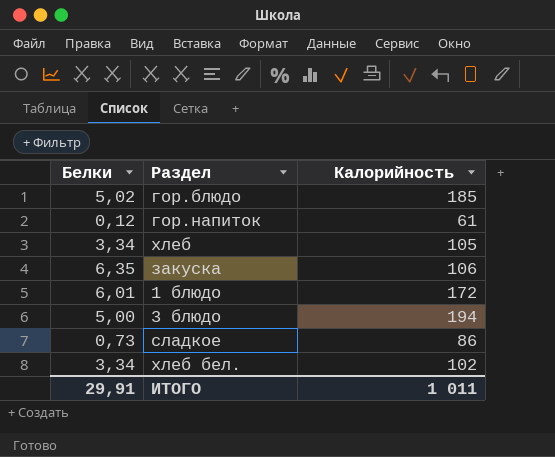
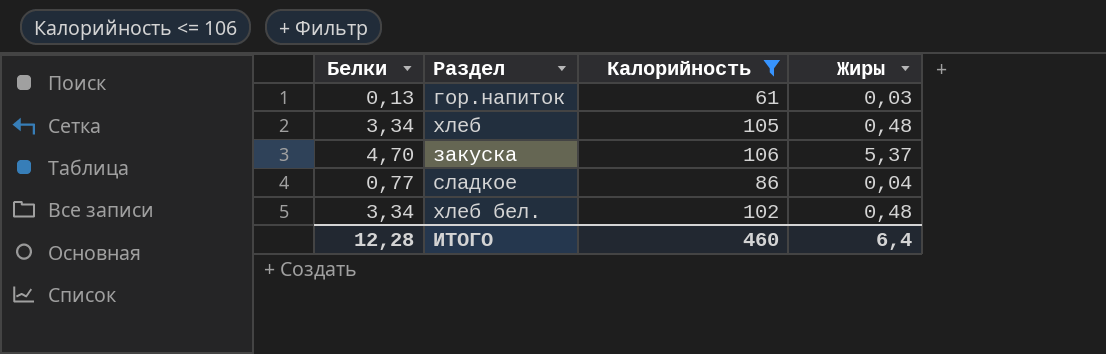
filter: none -> Калорийность <= 106
column Жиры | position: none -> 4
гор.напиток | Белки: 0,12 -> 0,13
закуска | Белки: 6,35 -> 4,70
сладкое | Белки: 0,73 -> 0,77
ИТОГО | Белки: 29,91 -> 12,28
ИТОГО | Калорийность: 1 011 -> 460

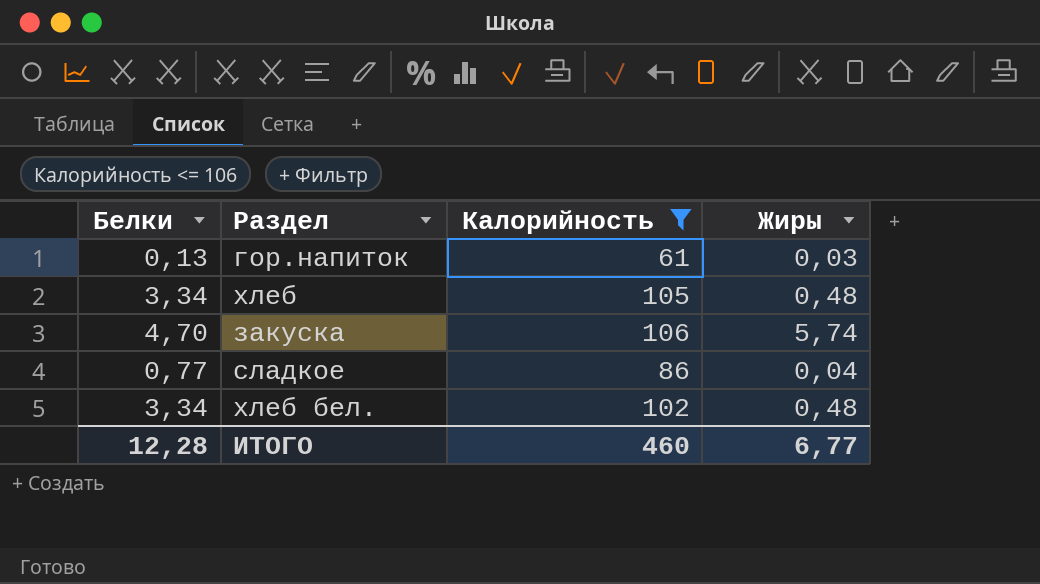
закуска | Жиры: 5,37 -> 5,74
ИТОГО | Жиры: 6,4 -> 6,77

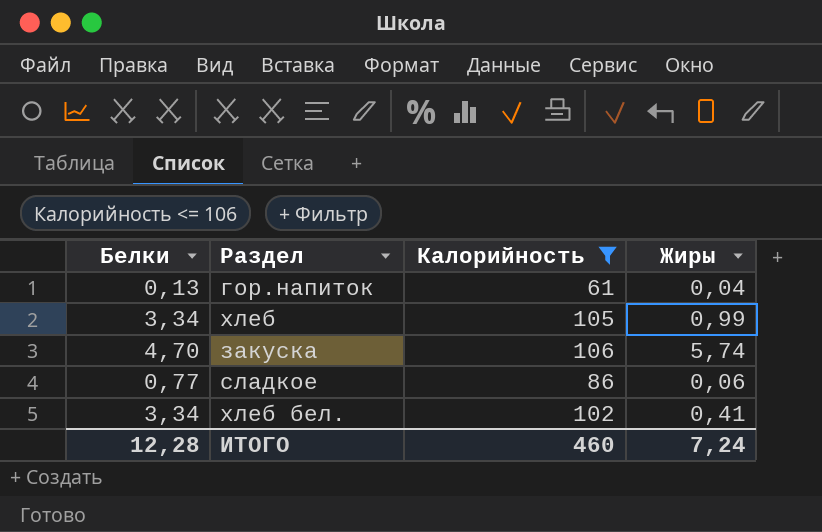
гор.напиток | Жиры: 0,03 -> 0,04
хлеб | Жиры: 0,48 -> 0,99
сладкое | Жиры: 0,04 -> 0,06
хлеб бел. | Жиры: 0,48 -> 0,41
ИТОГО | Жиры: 6,77 -> 7,24

